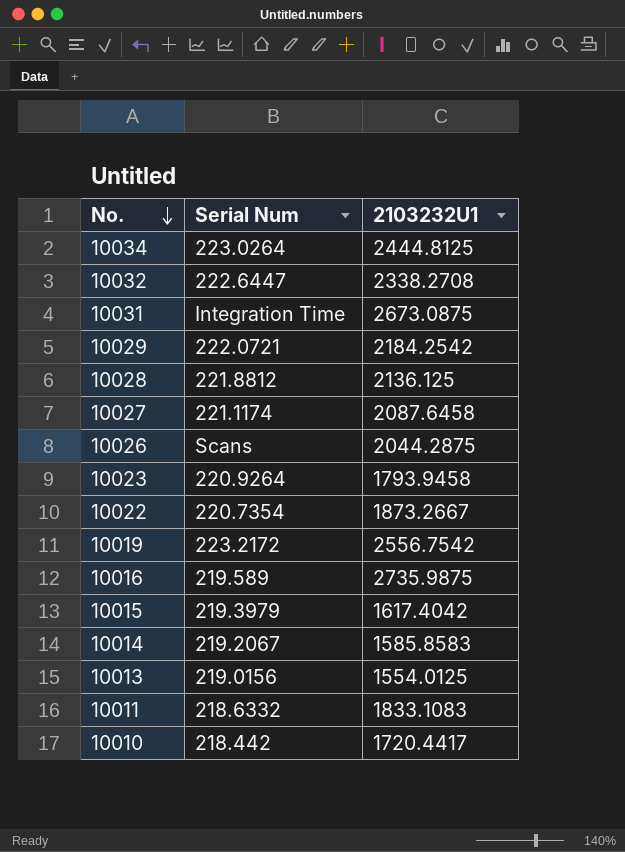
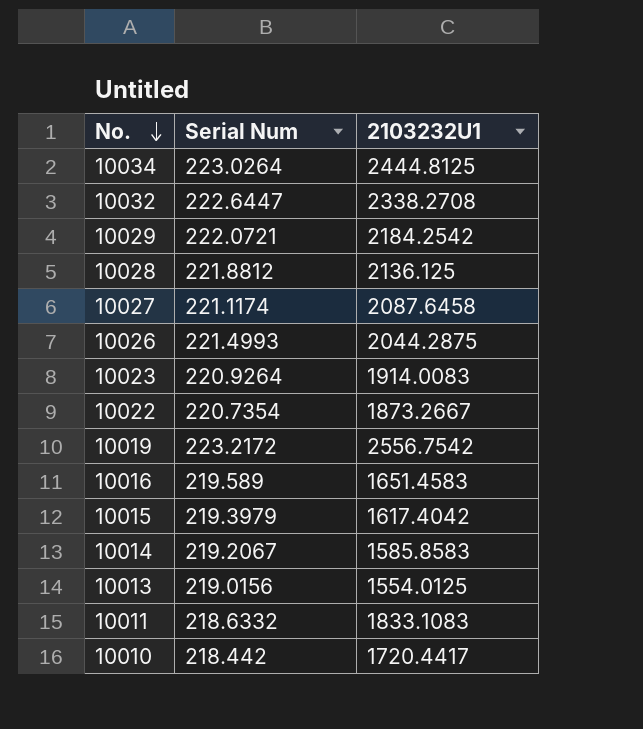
row 10031: Integration Time | 2673.0875 -> none
10026 | Serial Num: Scans -> 221.4993
10023 | 2103232U1: 1793.9458 -> 1914.0083
10016 | 2103232U1: 2735.9875 -> 1651.4583

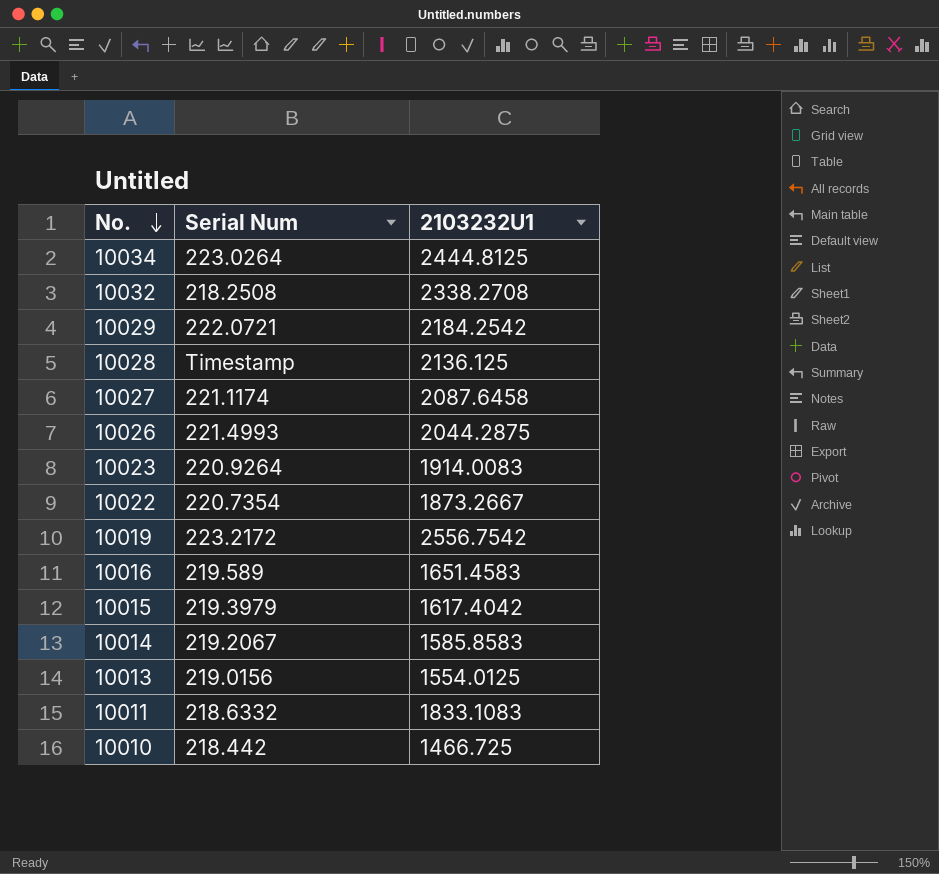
10032 | Serial Num: 222.6447 -> 218.2508
10028 | Serial Num: 221.8812 -> Timestamp
10010 | 2103232U1: 1720.4417 -> 1466.725

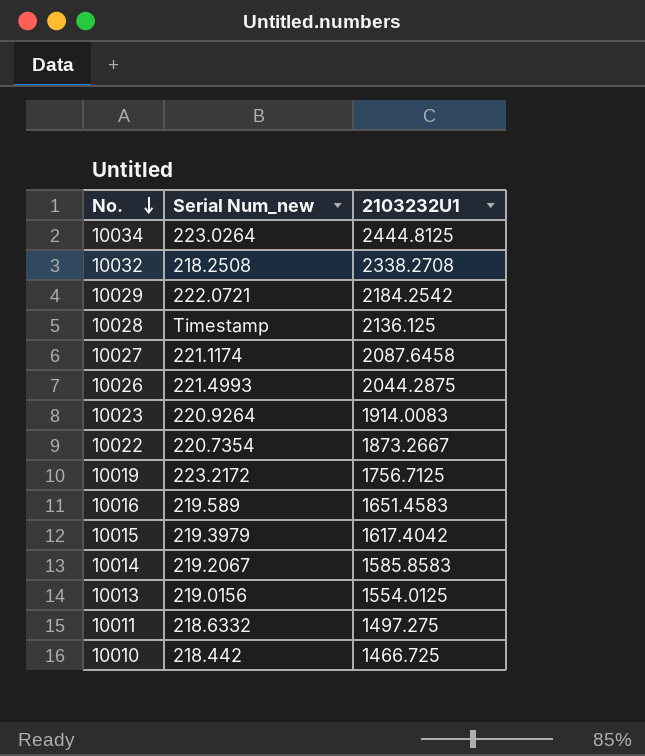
column name: Serial Num -> Serial Num_new
10019 | 2103232U1: 2556.7542 -> 1756.7125
10011 | 2103232U1: 1833.1083 -> 1497.275

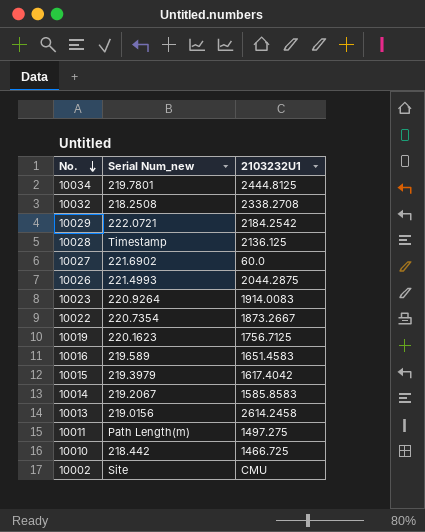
10034 | Serial Num_new: 223.0264 -> 219.7801
10027 | Serial Num_new: 221.1174 -> 221.6902
10027 | 2103232U1: 2087.6458 -> 60.0
10019 | Serial Num_new: 223.2172 -> 220.1623
10013 | 2103232U1: 1554.0125 -> 2614.2458
10011 | Serial Num_new: 218.6332 -> Path Length(m)
row 10002: none -> Site | CMU

